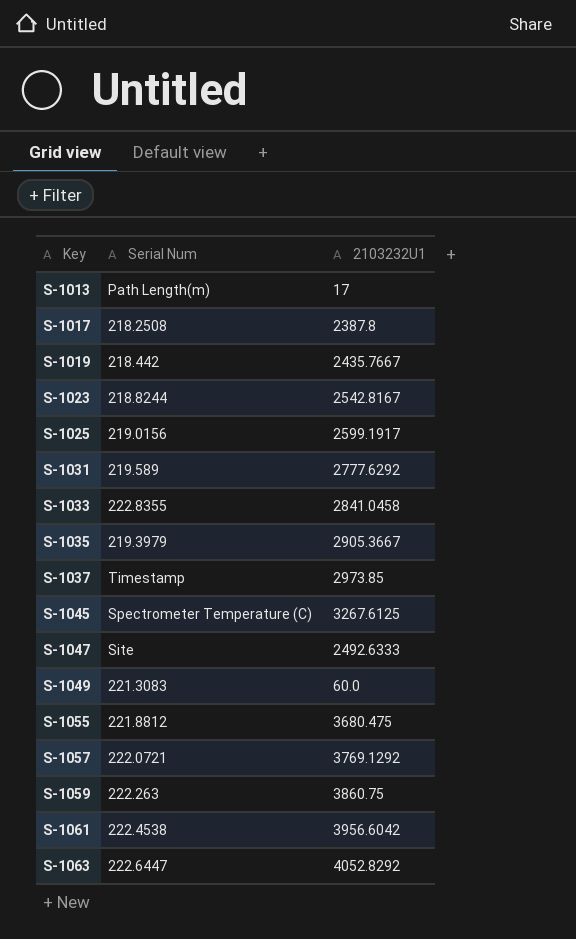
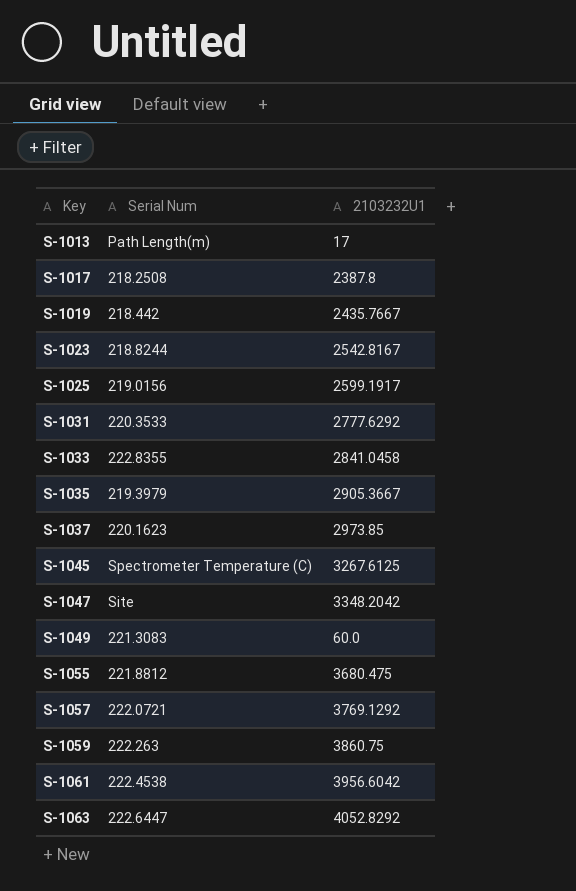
S-1031 | Serial Num: 219.589 -> 220.3533
S-1037 | Serial Num: Timestamp -> 220.1623
S-1047 | 2103232U1: 2492.6333 -> 3348.2042

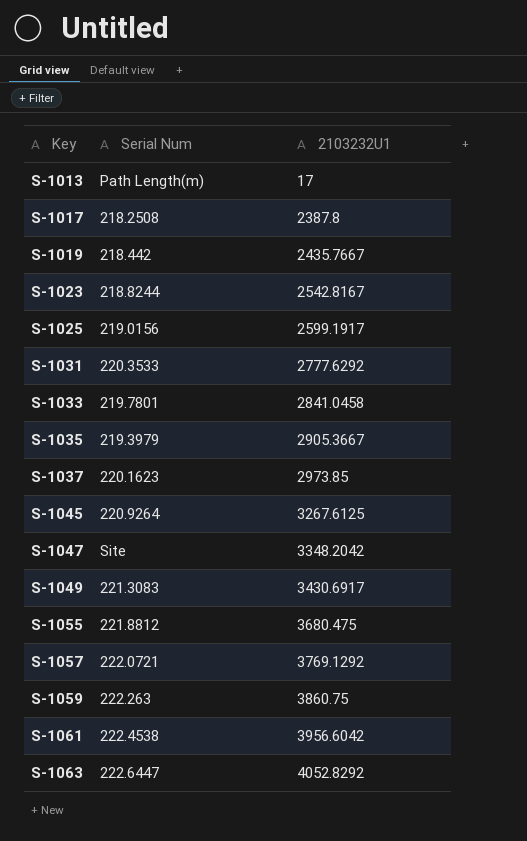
S-1033 | Serial Num: 222.8355 -> 219.7801
S-1045 | Serial Num: Spectrometer Temperature (C) -> 220.9264
S-1049 | 2103232U1: 60.0 -> 3430.6917

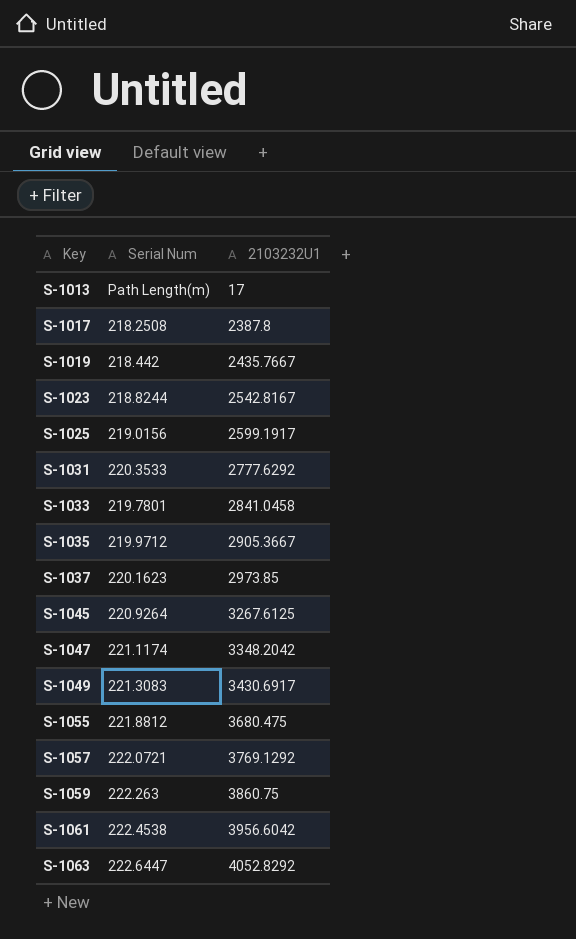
S-1035 | Serial Num: 219.3979 -> 219.9712
S-1047 | Serial Num: Site -> 221.1174

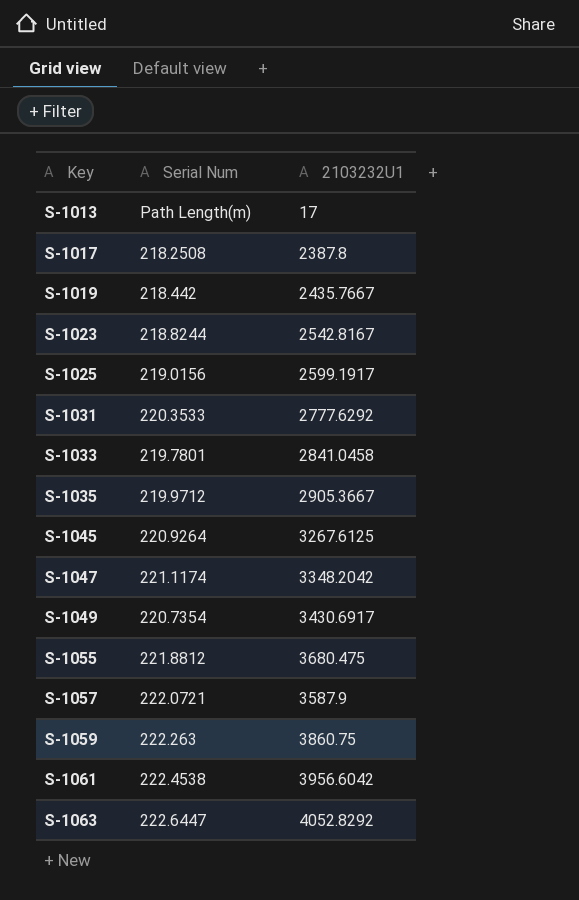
row S-1037: 220.1623 | 2973.85 -> none
S-1049 | Serial Num: 221.3083 -> 220.7354
S-1057 | 2103232U1: 3769.1292 -> 3587.9

